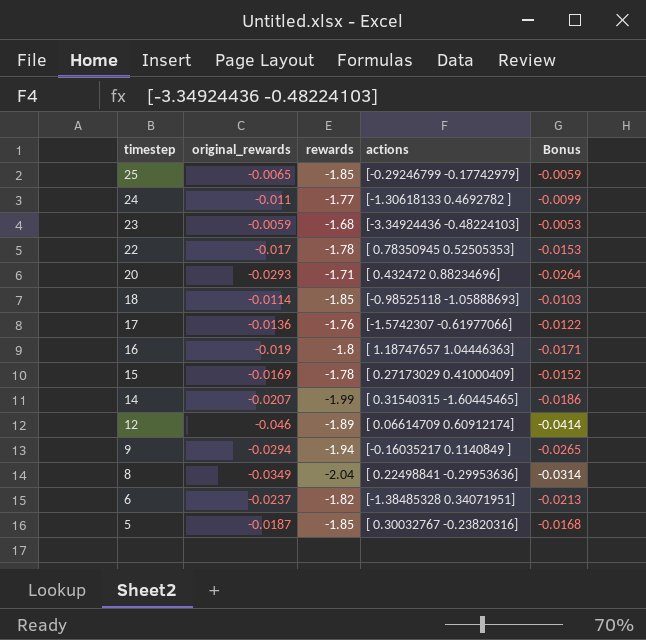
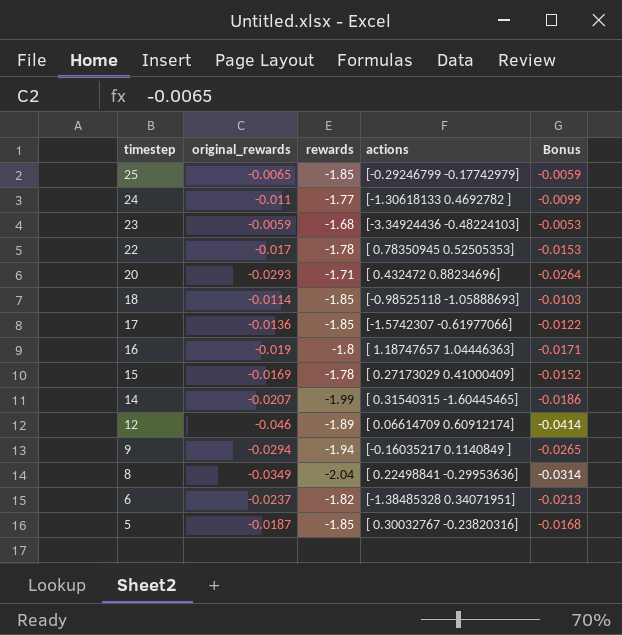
17 | rewards: -1.76 -> -1.85

